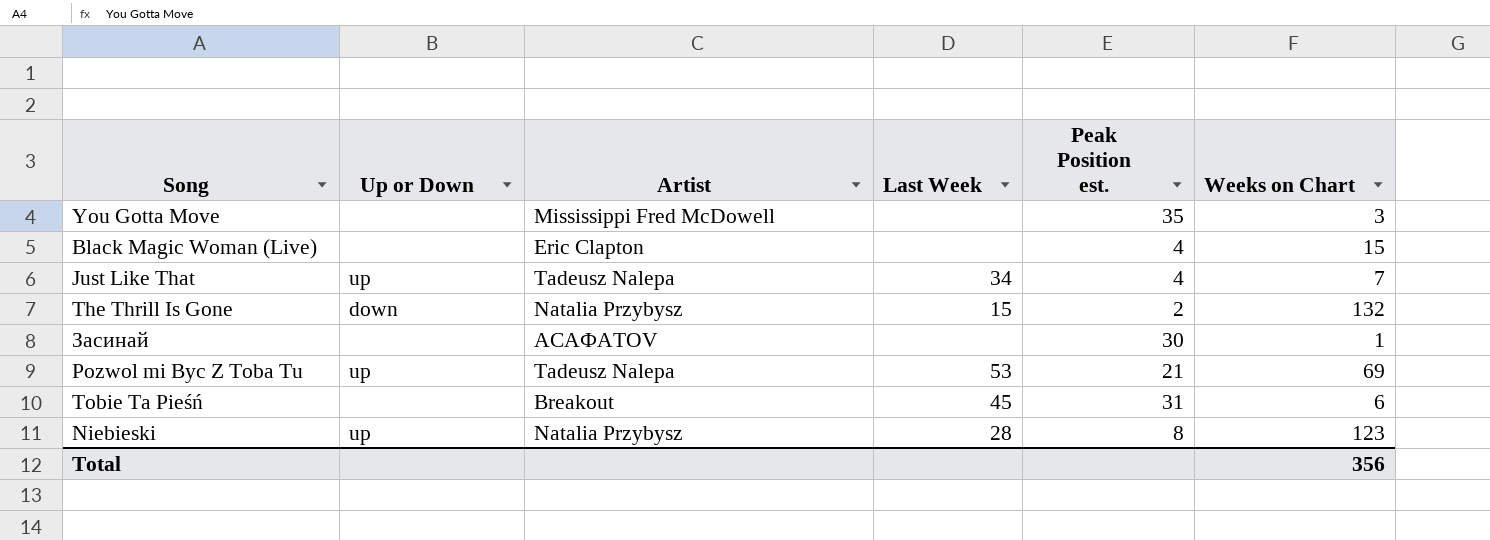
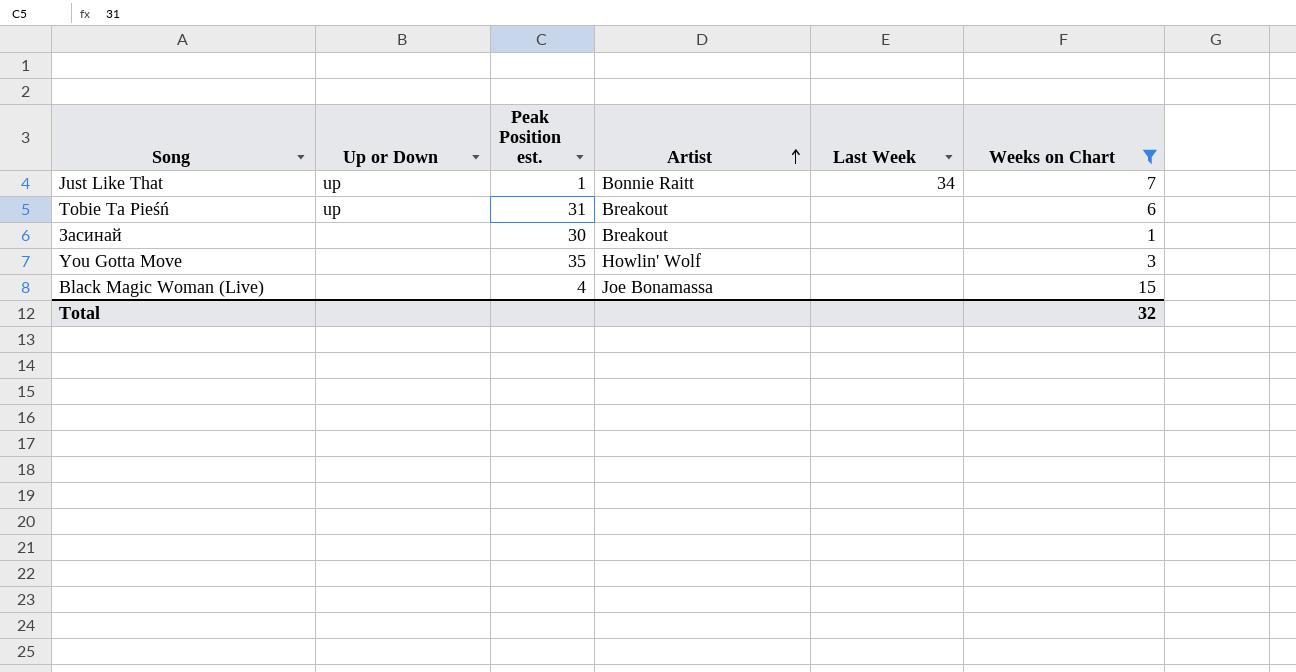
filter: none -> Weeks on Chart <= 15
row order: none -> Artist ascending
column Peak Position est. | position: 5 -> 3
Just Like That | Peak Position est.: 4 -> 1
Just Like That | Artist: Tadeusz Nalepa -> Bonnie Raitt
Tobie Ta Pieśń | Up or Down: none -> up
Tobie Ta Pieśń | Last Week: 45 -> none
Засинай | Artist: АСАФАТОV -> Breakout
You Gotta Move | Artist: Mississippi Fred McDowell -> Howlin' Wolf
Black Magic Woman (Live) | Artist: Eric Clapton -> Joe Bonamassa
Total | Weeks on Chart: 356 -> 32

